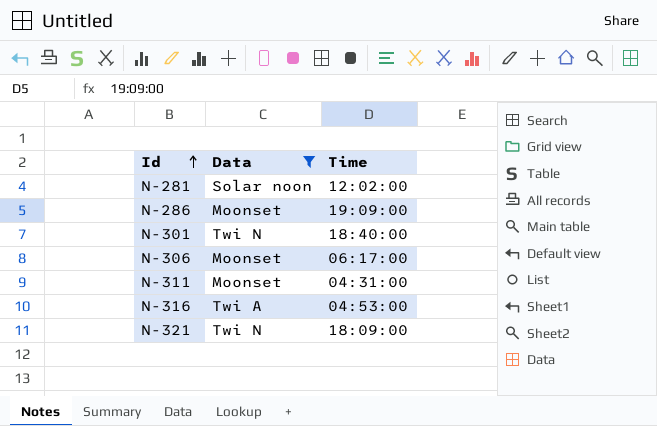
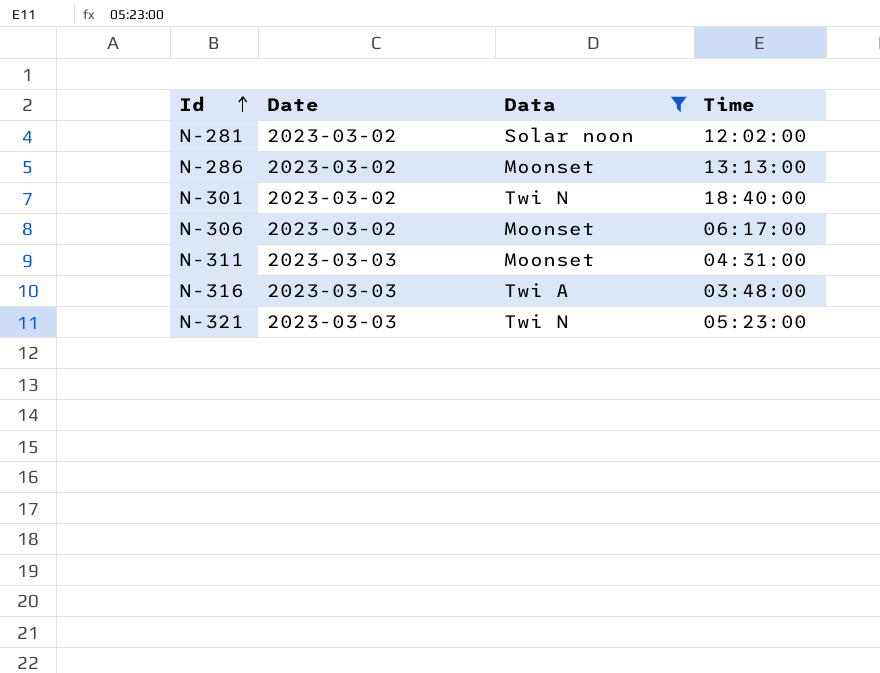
column Date | position: none -> 2
N-286 | Time: 19:09:00 -> 13:13:00
N-316 | Time: 04:53:00 -> 03:48:00
N-321 | Time: 18:09:00 -> 05:23:00

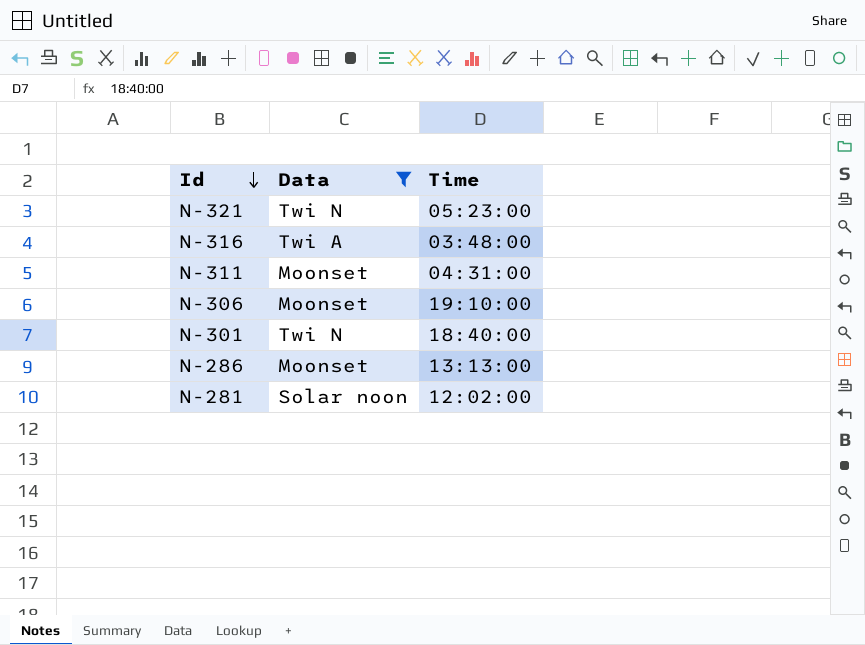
row order: Id ascending -> Id descending
column Date | position: 2 -> none
N-306 | Time: 06:17:00 -> 19:10:00

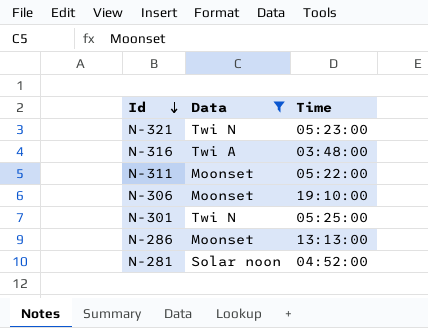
N-311 | Time: 04:31:00 -> 05:22:00
N-301 | Time: 18:40:00 -> 05:25:00
N-281 | Time: 12:02:00 -> 04:52:00

